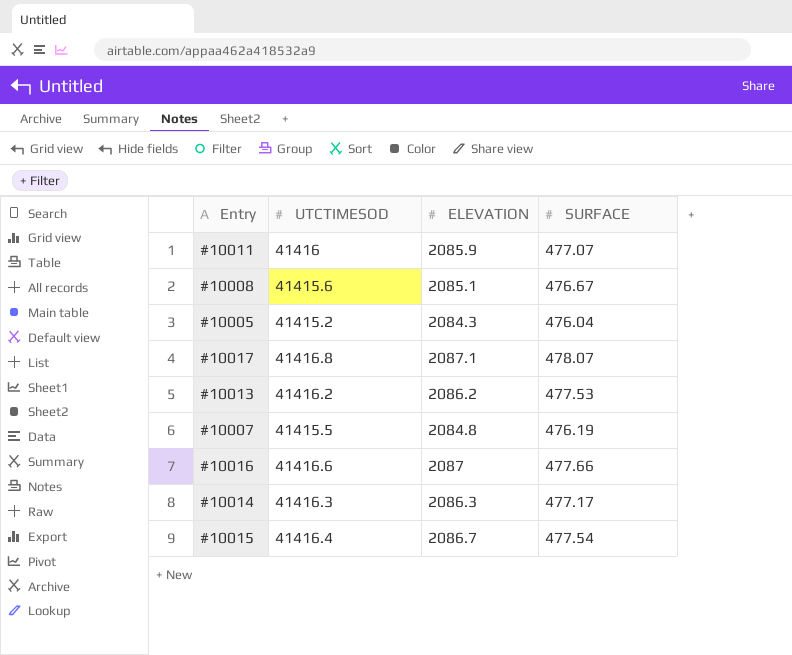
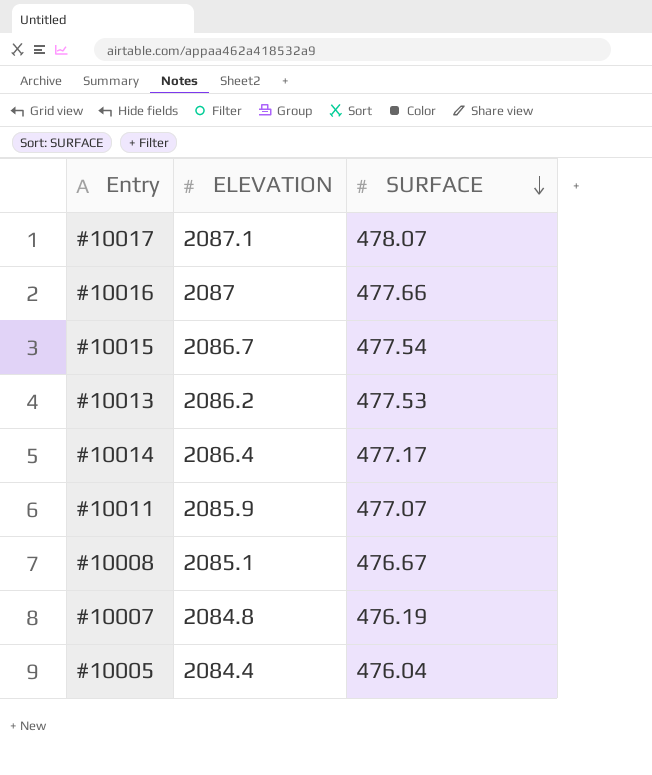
row order: none -> SURFACE descending
column UTCTIMESOD | position: 2 -> none
#10014 | ELEVATION: 2086.3 -> 2086.4
#10005 | ELEVATION: 2084.3 -> 2084.4

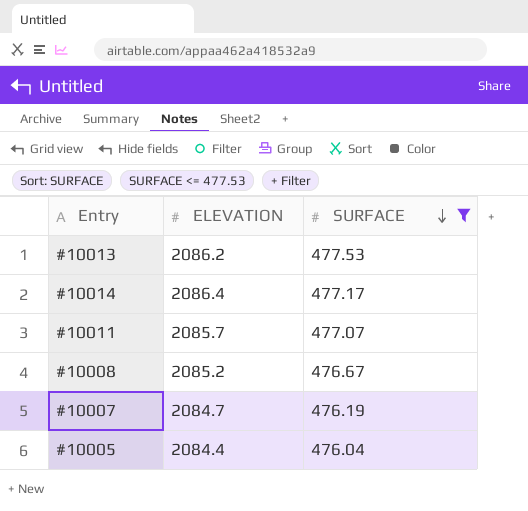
filter: none -> SURFACE <= 477.53
#10011 | ELEVATION: 2085.9 -> 2085.7
#10008 | ELEVATION: 2085.1 -> 2085.2
#10007 | ELEVATION: 2084.8 -> 2084.7

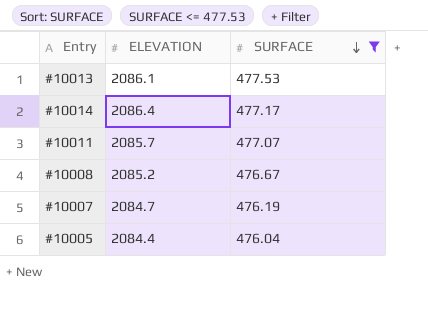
#10013 | ELEVATION: 2086.2 -> 2086.1

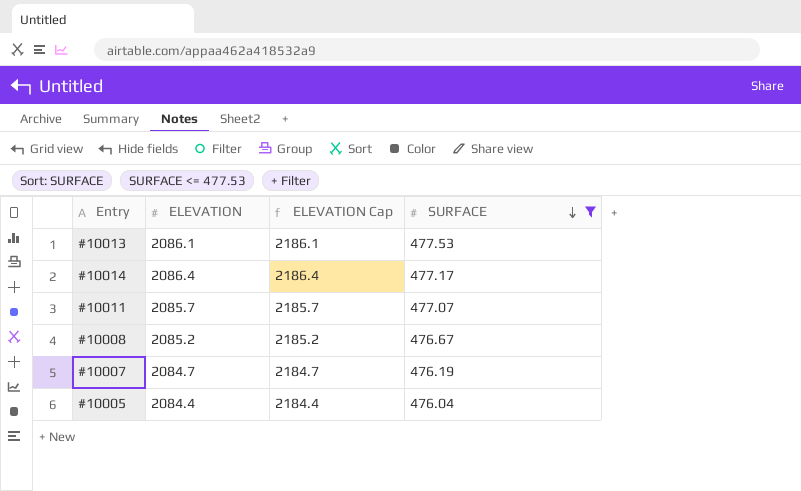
column ELEVATION Cap | formula: none -> [ELEVATION] + 100

